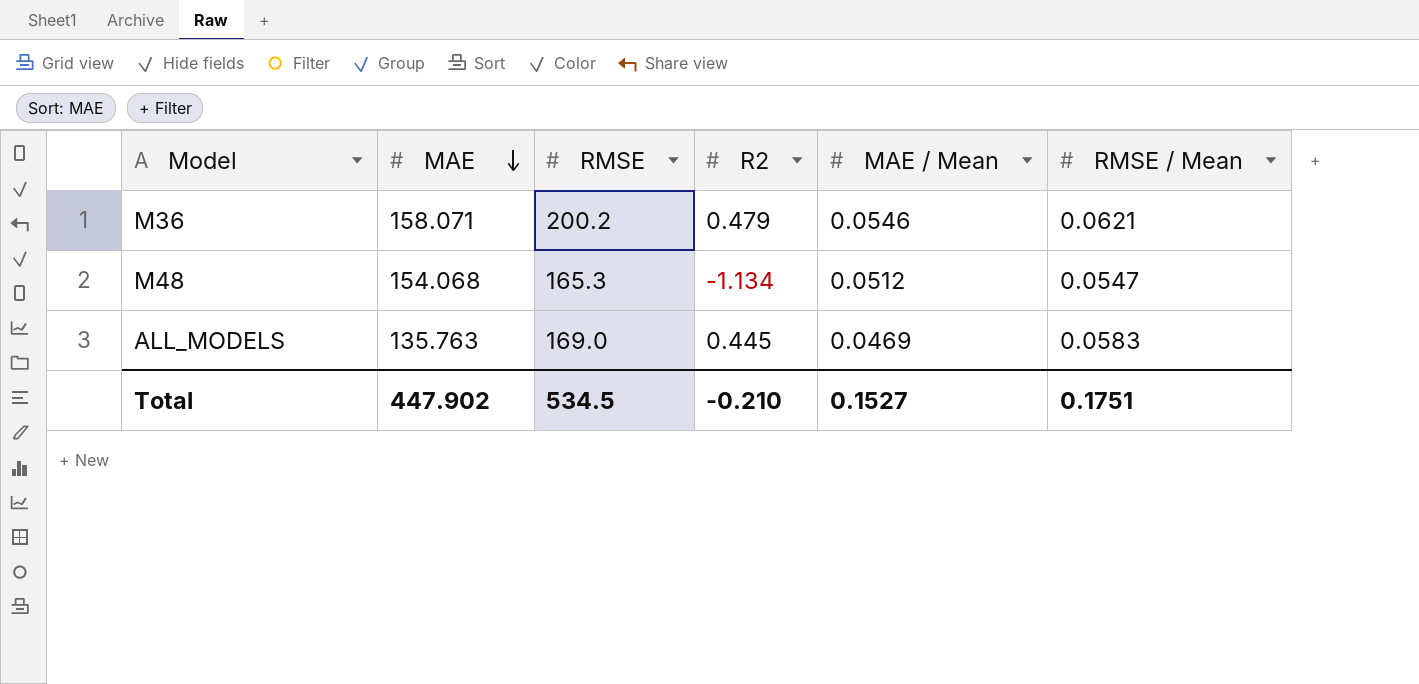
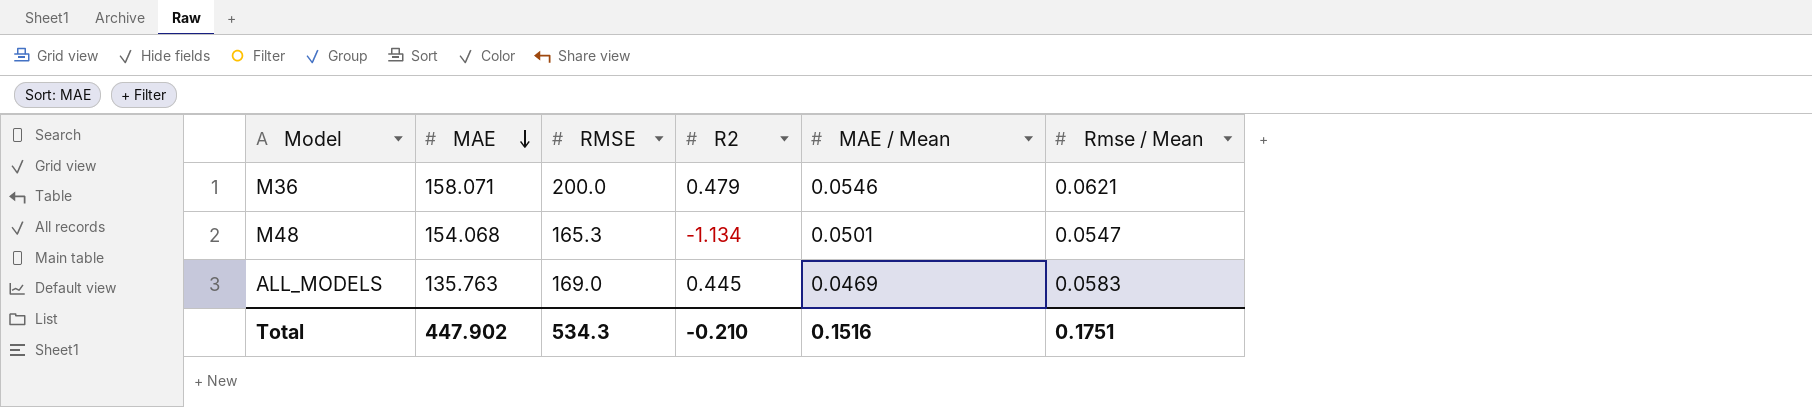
column name: RMSE / Mean -> Rmse / Mean
M36 | RMSE: 200.2 -> 200.0
M48 | MAE / Mean: 0.0512 -> 0.0501
Total | RMSE: 534.5 -> 534.3
Total | MAE / Mean: 0.1527 -> 0.1516

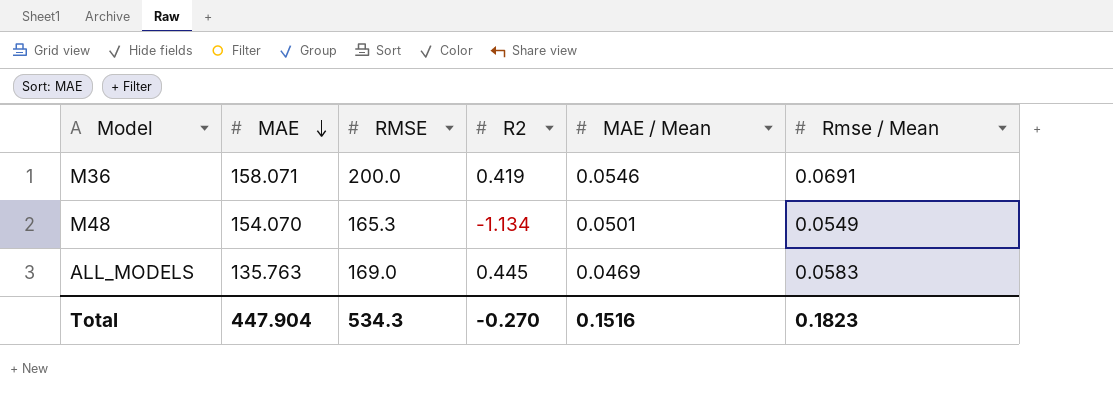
M36 | R2: 0.479 -> 0.419
M36 | Rmse / Mean: 0.0621 -> 0.0691
M48 | MAE: 154.068 -> 154.070
M48 | Rmse / Mean: 0.0547 -> 0.0549
Total | MAE: 447.902 -> 447.904
Total | R2: -0.210 -> -0.270
Total | Rmse / Mean: 0.1751 -> 0.1823

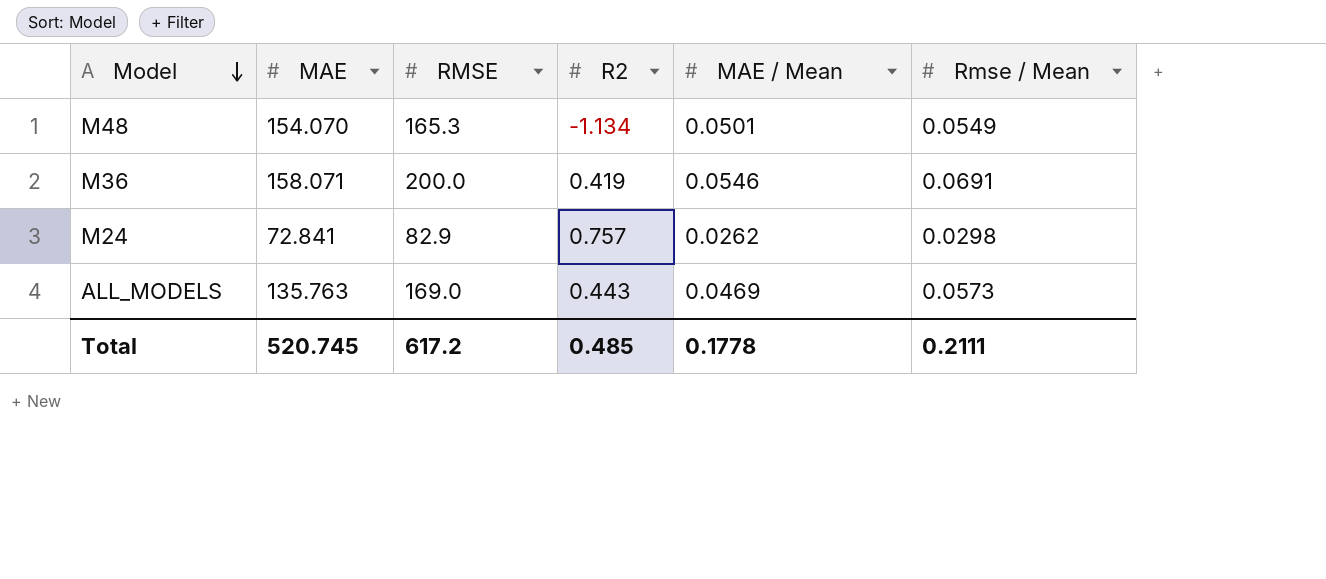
row order: MAE descending -> Model descending
row M24: none -> 72.841 | 82.9 | 0.757 | 0.0262 | 0.0298
ALL_MODELS | R2: 0.445 -> 0.443
ALL_MODELS | Rmse / Mean: 0.0583 -> 0.0573
Total | MAE: 447.904 -> 520.745
Total | RMSE: 534.3 -> 617.2
Total | R2: -0.270 -> 0.485
Total | MAE / Mean: 0.1516 -> 0.1778
Total | Rmse / Mean: 0.1823 -> 0.2111

